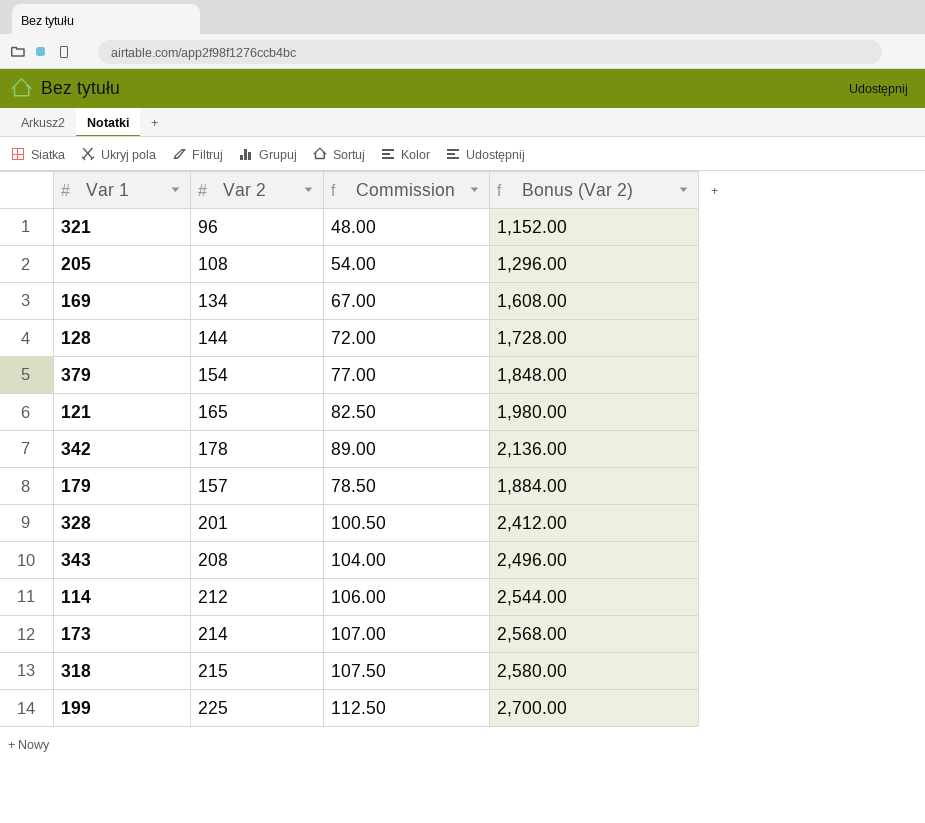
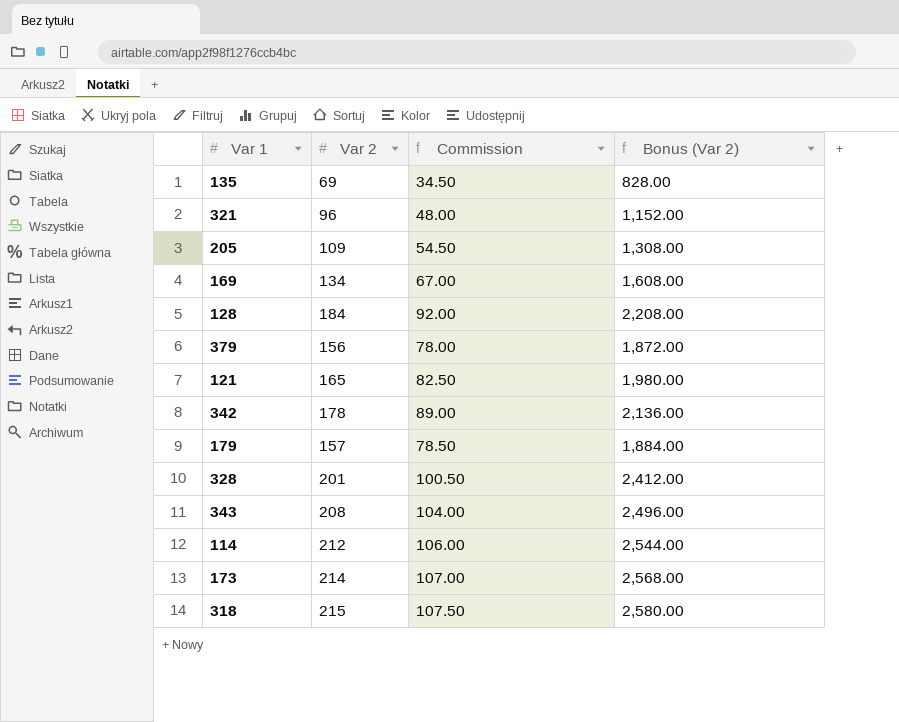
row 199: 225 | 112.50 | 2,700.00 -> none
row 135: none -> 69 | 34.50 | 828.00
205 | Var 2: 108 -> 109
205 | Commission: 54.00 -> 54.50
205 | Bonus (Var 2): 1,296.00 -> 1,308.00
128 | Var 2: 144 -> 184
128 | Commission: 72.00 -> 92.00
128 | Bonus (Var 2): 1,728.00 -> 2,208.00
379 | Var 2: 154 -> 156
379 | Commission: 77.00 -> 78.00
379 | Bonus (Var 2): 1,848.00 -> 1,872.00

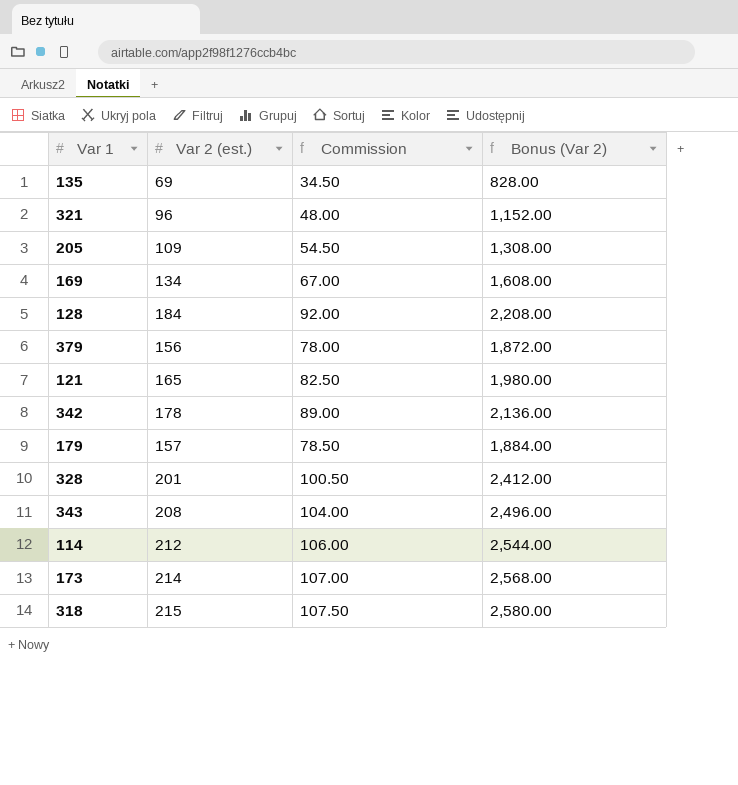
column name: Var 2 -> Var 2 (est.)

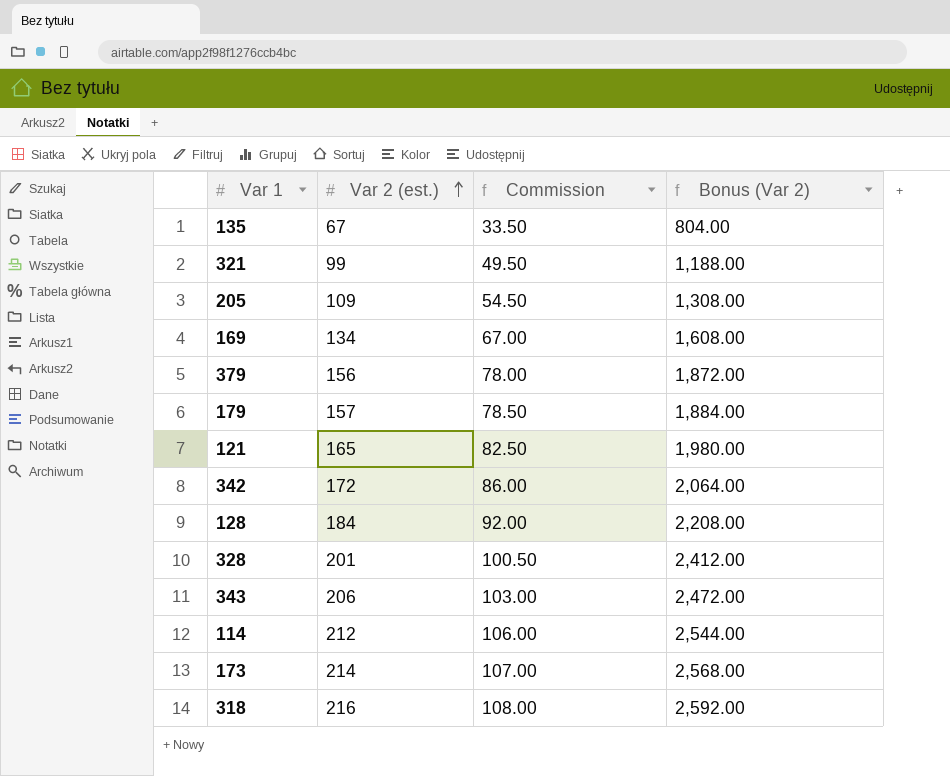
row order: none -> Var 2 (est.) ascending
135 | Var 2 (est.): 69 -> 67
135 | Commission: 34.50 -> 33.50
135 | Bonus (Var 2): 828.00 -> 804.00
321 | Var 2 (est.): 96 -> 99
321 | Commission: 48.00 -> 49.50
321 | Bonus (Var 2): 1,152.00 -> 1,188.00
342 | Var 2 (est.): 178 -> 172
342 | Commission: 89.00 -> 86.00
342 | Bonus (Var 2): 2,136.00 -> 2,064.00
343 | Var 2 (est.): 208 -> 206
343 | Commission: 104.00 -> 103.00
343 | Bonus (Var 2): 2,496.00 -> 2,472.00
318 | Var 2 (est.): 215 -> 216
318 | Commission: 107.50 -> 108.00
318 | Bonus (Var 2): 2,580.00 -> 2,592.00

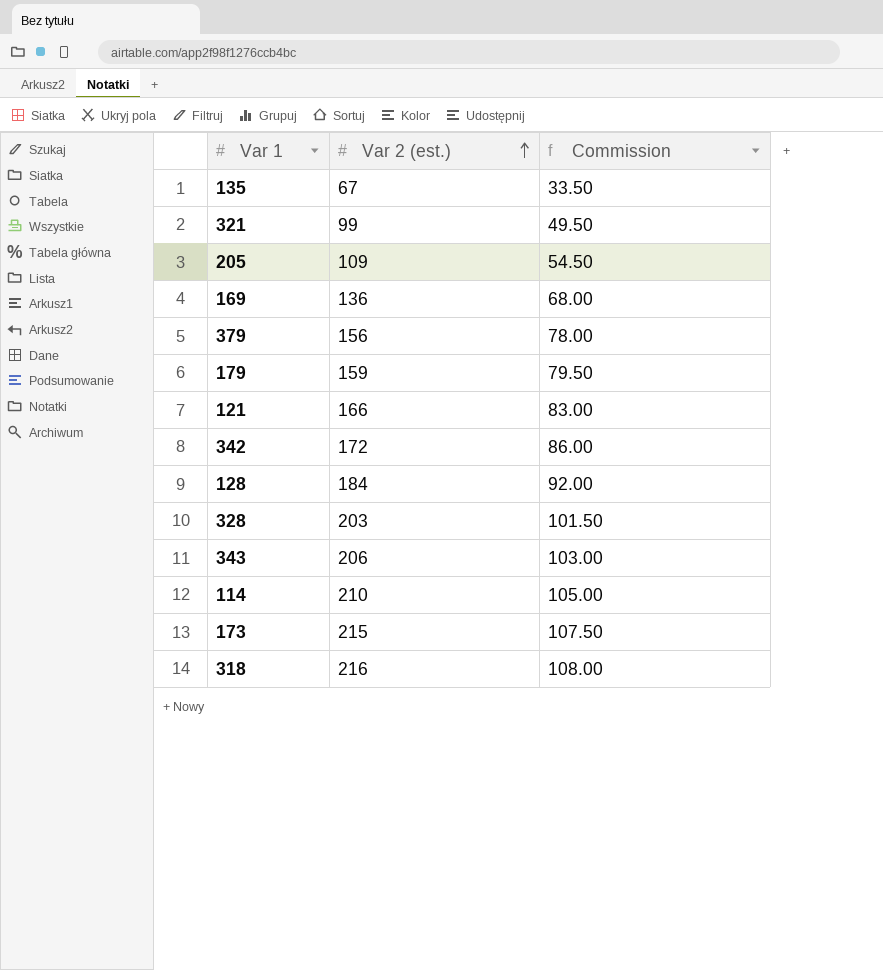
column Bonus (Var 2) | formula: [Var 2 (est.)] * 12 -> none
169 | Var 2 (est.): 134 -> 136
169 | Commission: 67.00 -> 68.00
179 | Var 2 (est.): 157 -> 159
179 | Commission: 78.50 -> 79.50
121 | Var 2 (est.): 165 -> 166
121 | Commission: 82.50 -> 83.00
328 | Var 2 (est.): 201 -> 203
328 | Commission: 100.50 -> 101.50
114 | Var 2 (est.): 212 -> 210
114 | Commission: 106.00 -> 105.00
173 | Var 2 (est.): 214 -> 215
173 | Commission: 107.00 -> 107.50

